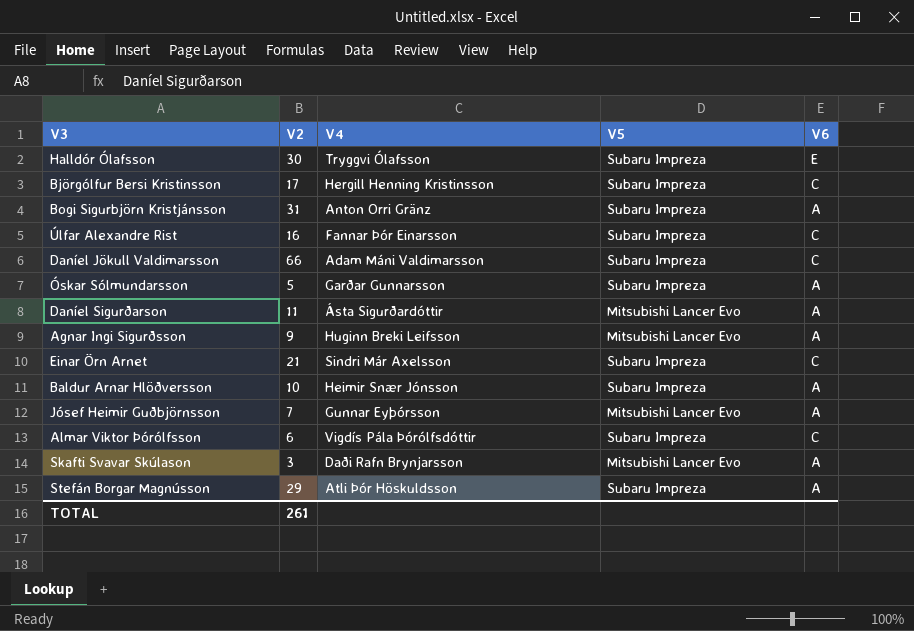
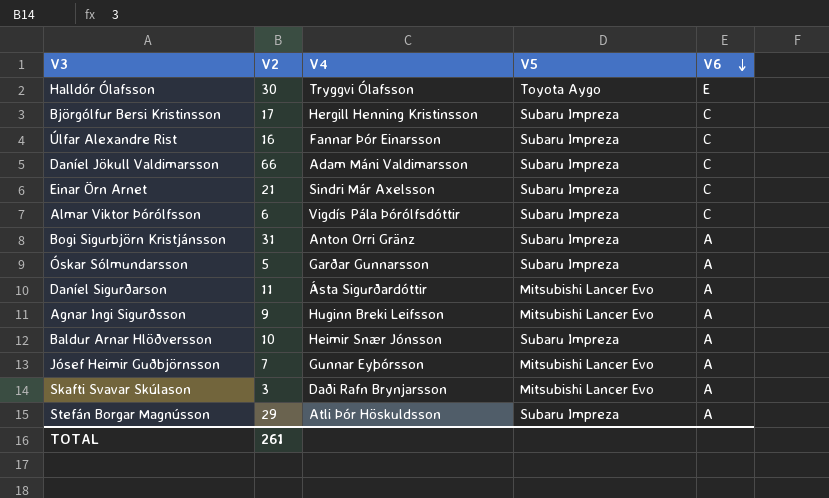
row order: none -> V6 descending
Halldór Ólafsson | V5: Subaru Impreza -> Toyota Aygo

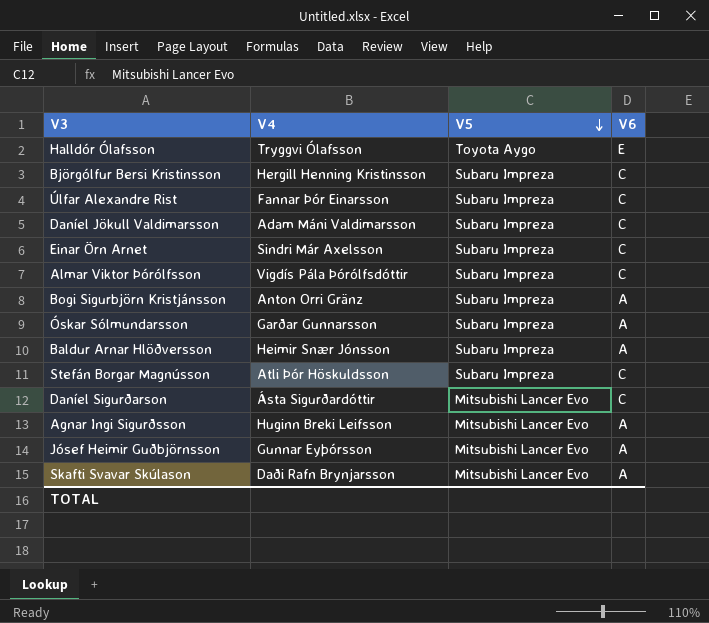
row order: V6 descending -> V5 descending
column V2 | position: 2 -> none
Stefán Borgar Magnússon | V6: A -> C
Daníel Sigurðarson | V6: A -> C

